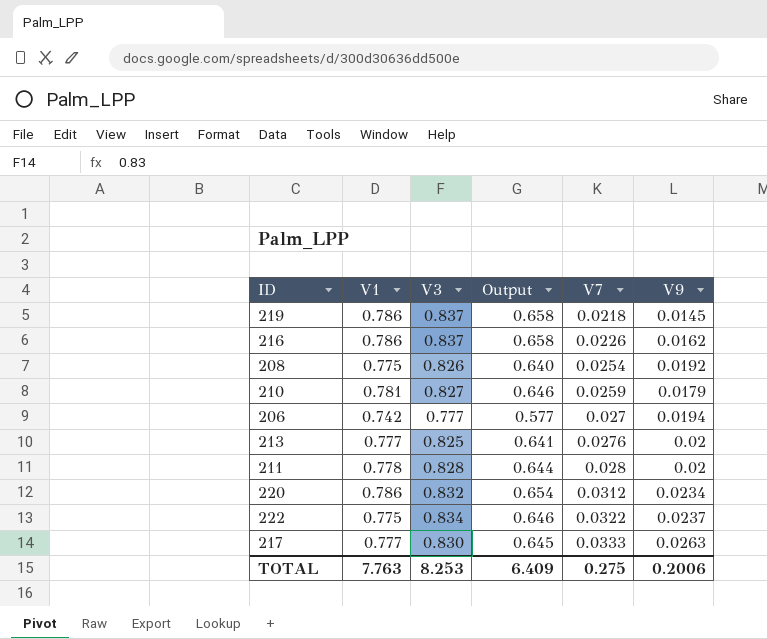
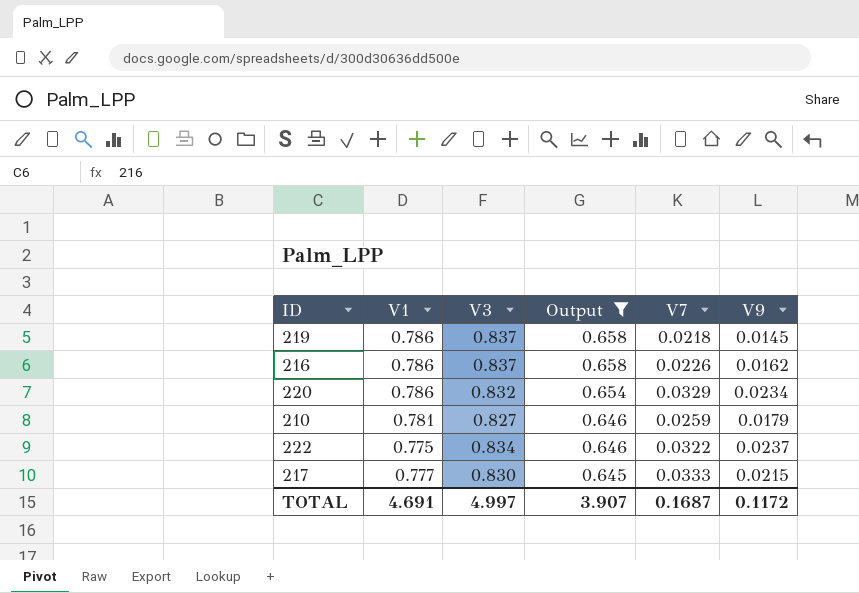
filter: none -> Output >= 0.645
row order: V7 ascending -> Output descending
220 | V7: 0.0312 -> 0.0329
217 | V9: 0.0263 -> 0.0215
TOTAL | V1: 7.763 -> 4.691
TOTAL | V3: 8.253 -> 4.997
TOTAL | Output: 6.409 -> 3.907
TOTAL | V7: 0.275 -> 0.1687
TOTAL | V9: 0.2006 -> 0.1172

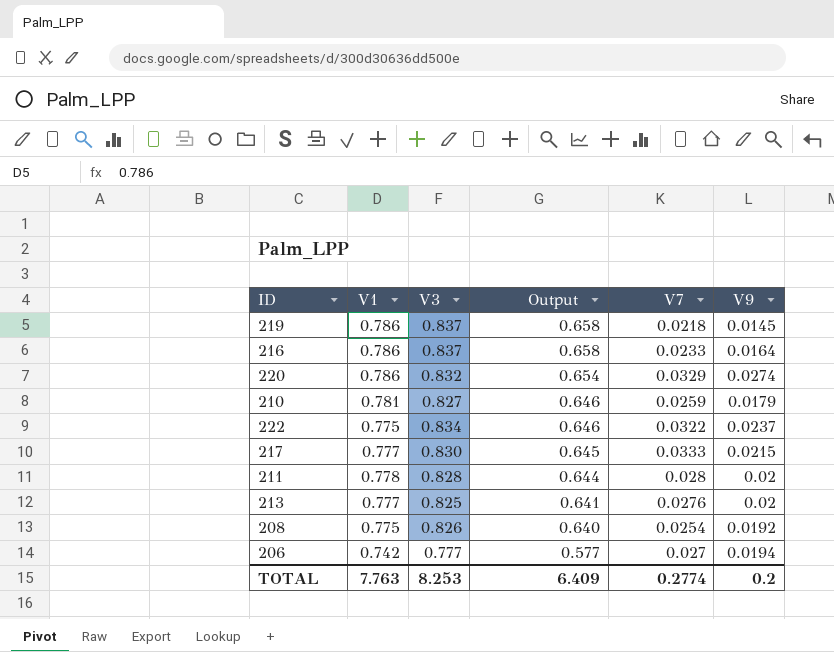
filter: Output >= 0.645 -> none
216 | V7: 0.0226 -> 0.0233
216 | V9: 0.0162 -> 0.0164
220 | V9: 0.0234 -> 0.0274
TOTAL | V1: 4.691 -> 7.763
TOTAL | V3: 4.997 -> 8.253
TOTAL | Output: 3.907 -> 6.409
TOTAL | V7: 0.1687 -> 0.2774
TOTAL | V9: 0.1172 -> 0.2

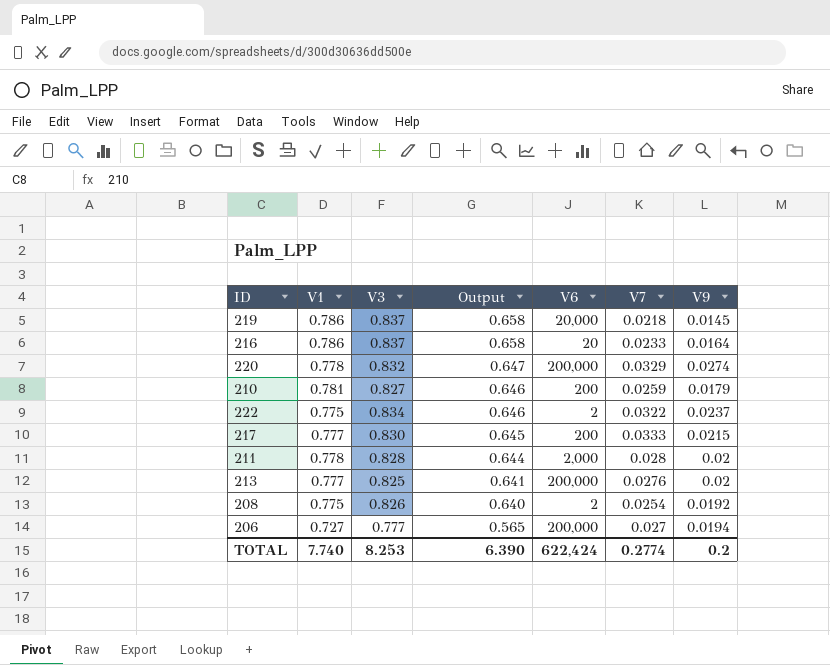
column V6 | position: none -> 5
220 | V1: 0.786 -> 0.778
220 | Output: 0.654 -> 0.647
206 | V1: 0.742 -> 0.727
206 | Output: 0.577 -> 0.565
TOTAL | V1: 7.763 -> 7.740
TOTAL | Output: 6.409 -> 6.390

